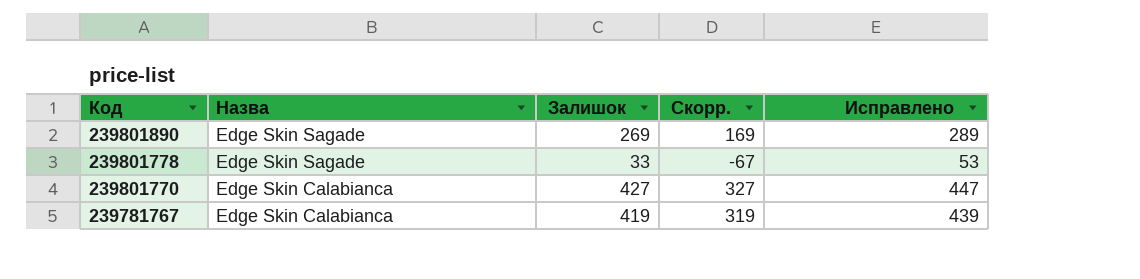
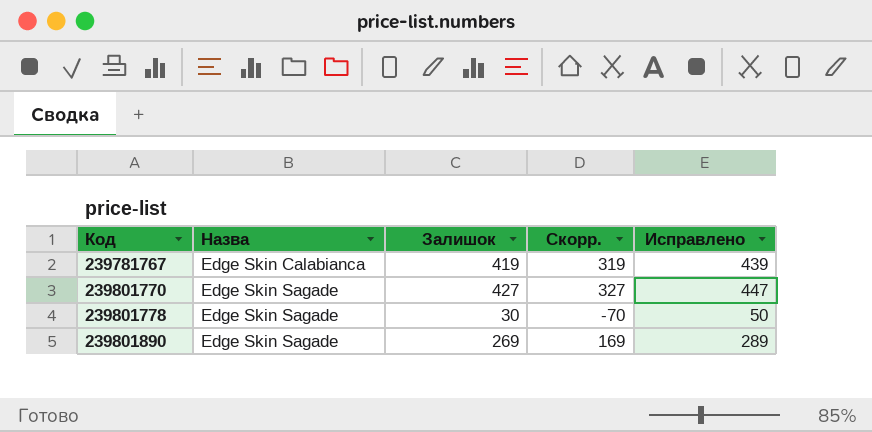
row order: Код descending -> Код ascending
239801770 | Назва: Edge Skin Calabianca -> Edge Skin Sagade
239801778 | Залишок: 33 -> 30
239801778 | Скорр.: -67 -> -70
239801778 | Исправлено: 53 -> 50

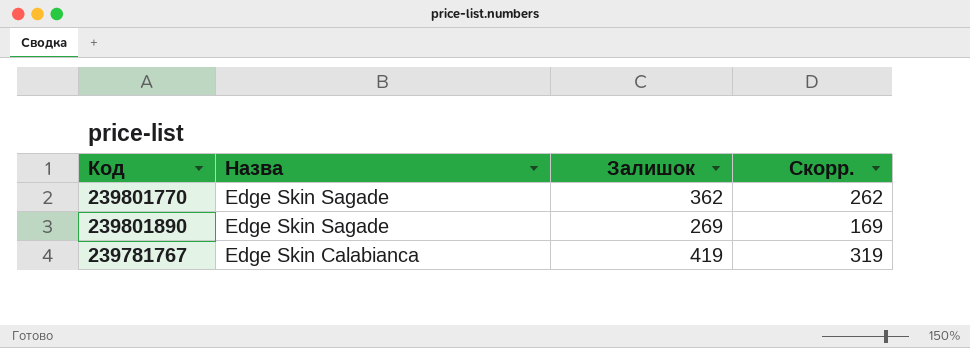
row order: Код ascending -> Назва descending
column Исправлено | formula: [Залишок] + 20 -> none
row 239801778: Edge Skin Sagade | 30 | -70 | 50 -> none
239801770 | Залишок: 427 -> 362
239801770 | Скорр.: 327 -> 262

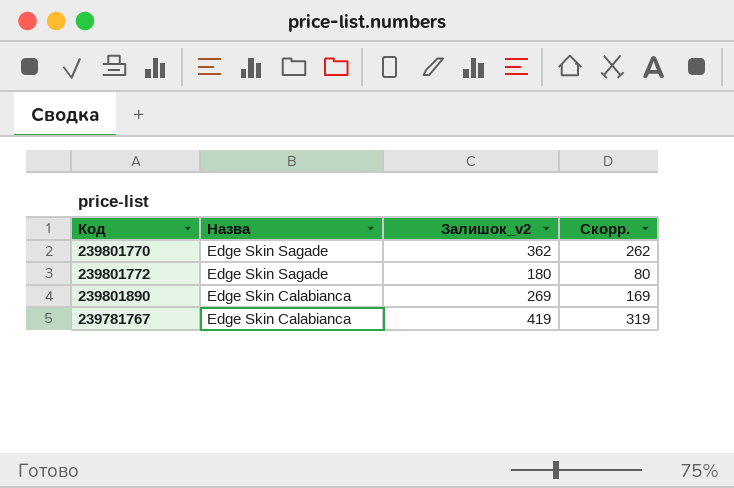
column name: Залишок -> Залишок_v2
row 239801772: none -> Edge Skin Sagade | 180 | 80
239801890 | Назва: Edge Skin Sagade -> Edge Skin Calabianca

